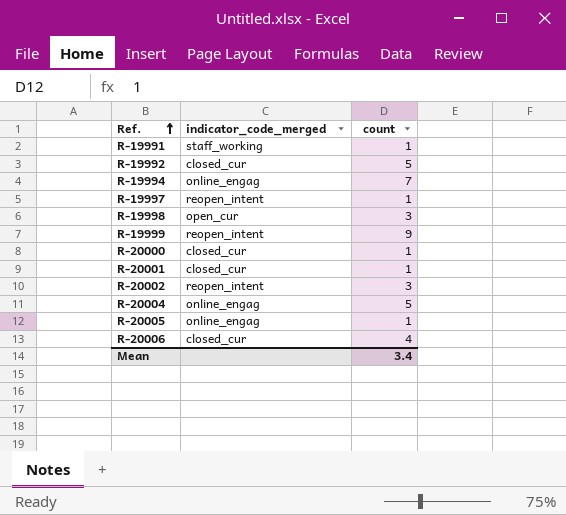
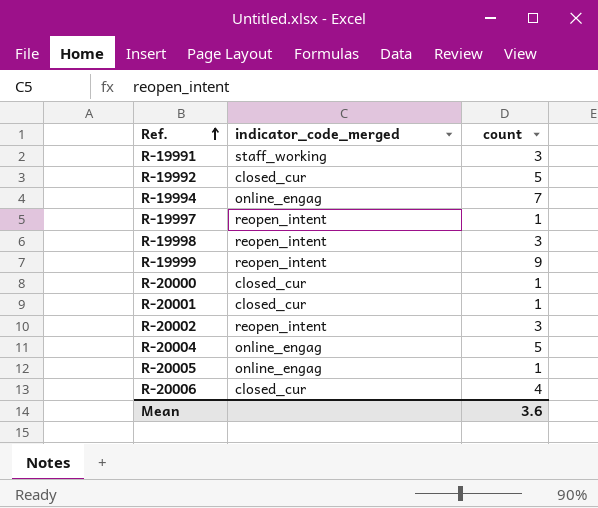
R-19991 | count: 1 -> 3
R-19998 | indicator_code_merged: open_cur -> reopen_intent
Mean | count: 3.4 -> 3.6

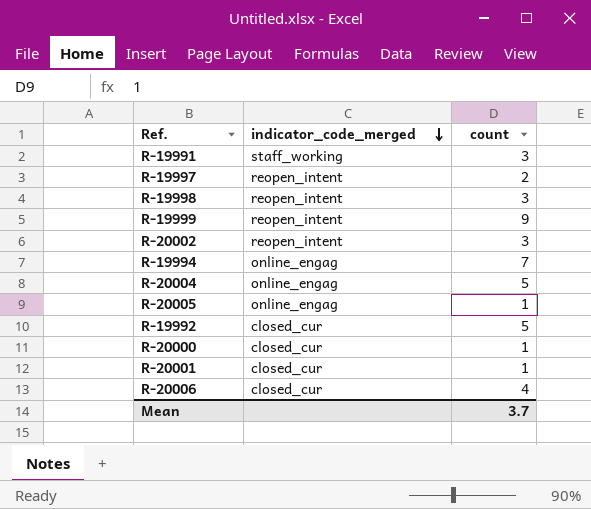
row order: Ref. ascending -> indicator_code_merged descending
R-19997 | count: 1 -> 2
Mean | count: 3.6 -> 3.7

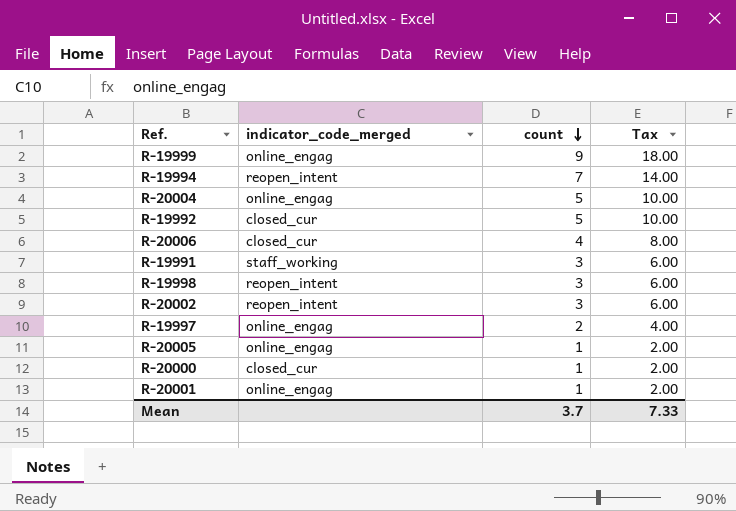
row order: indicator_code_merged descending -> count descending
column Tax | formula: none -> [count] * 2
R-19999 | indicator_code_merged: reopen_intent -> online_engag
R-19994 | indicator_code_merged: online_engag -> reopen_intent
R-19997 | indicator_code_merged: reopen_intent -> online_engag
R-20001 | indicator_code_merged: closed_cur -> online_engag

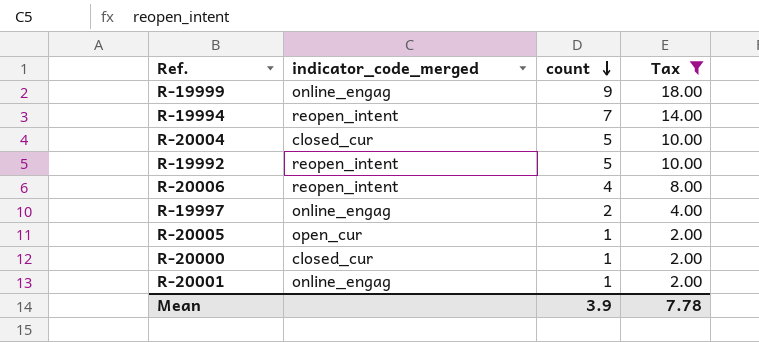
filter: none -> Tax != 6.00
R-20004 | indicator_code_merged: online_engag -> closed_cur
R-19992 | indicator_code_merged: closed_cur -> reopen_intent
R-20006 | indicator_code_merged: closed_cur -> reopen_intent
R-20005 | indicator_code_merged: online_engag -> open_cur
Mean | count: 3.7 -> 3.9
Mean | Tax: 7.33 -> 7.78

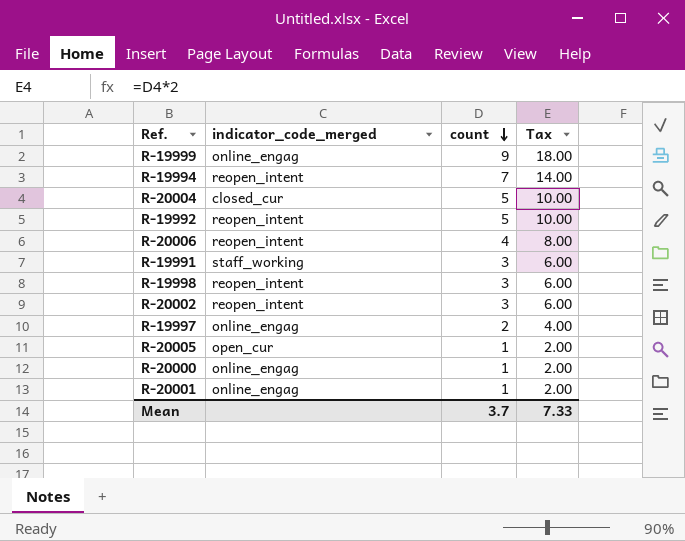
filter: Tax != 6.00 -> none
R-20000 | indicator_code_merged: closed_cur -> online_engag
Mean | count: 3.9 -> 3.7
Mean | Tax: 7.78 -> 7.33

